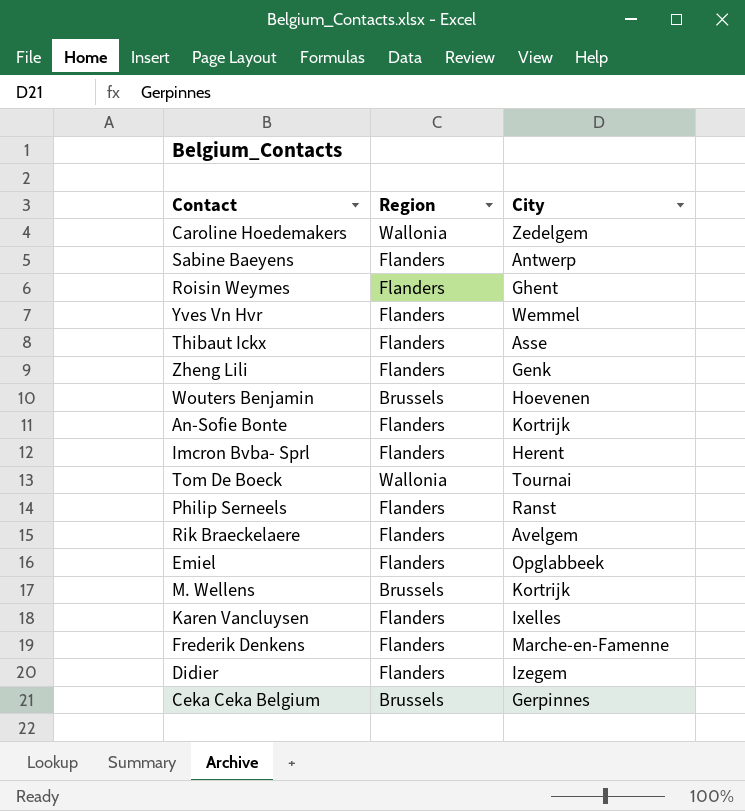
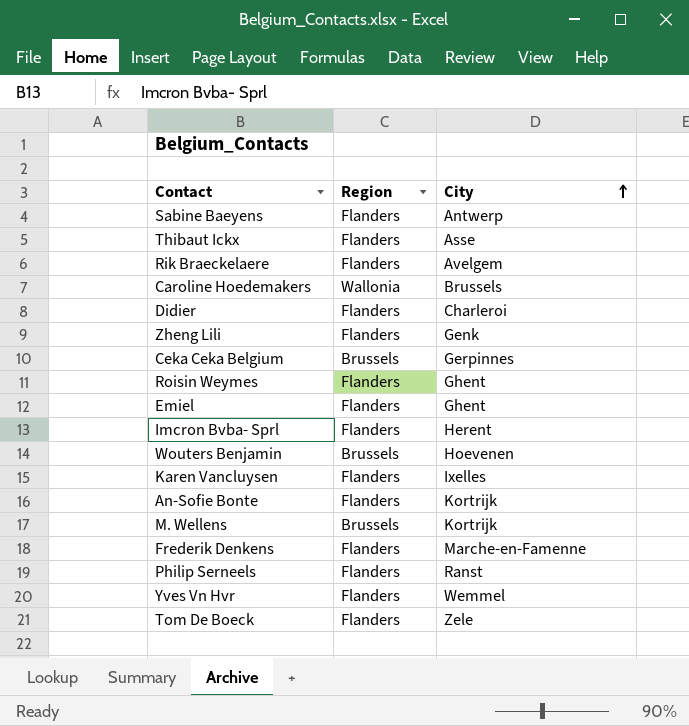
row order: none -> City ascending
Caroline Hoedemakers | City: Zedelgem -> Brussels
Didier | City: Izegem -> Charleroi
Emiel | City: Opglabbeek -> Ghent
Tom De Boeck | Region: Wallonia -> Flanders
Tom De Boeck | City: Tournai -> Zele

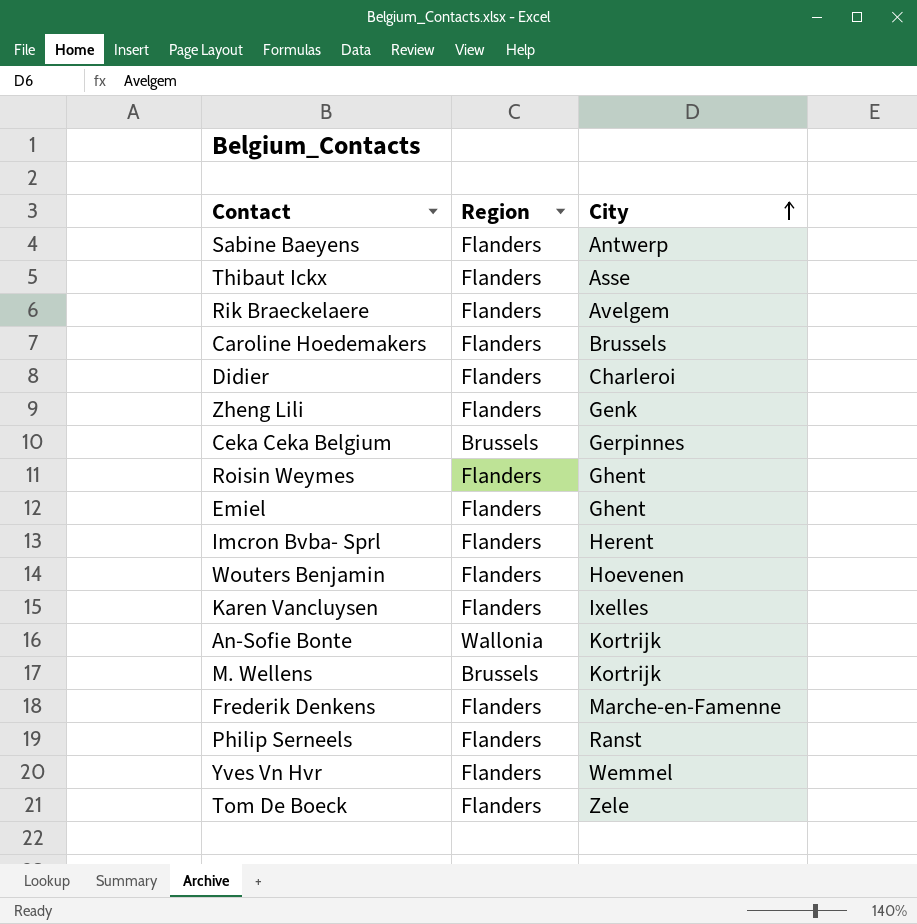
Caroline Hoedemakers | Region: Wallonia -> Flanders
Wouters Benjamin | Region: Brussels -> Flanders
An-Sofie Bonte | Region: Flanders -> Wallonia

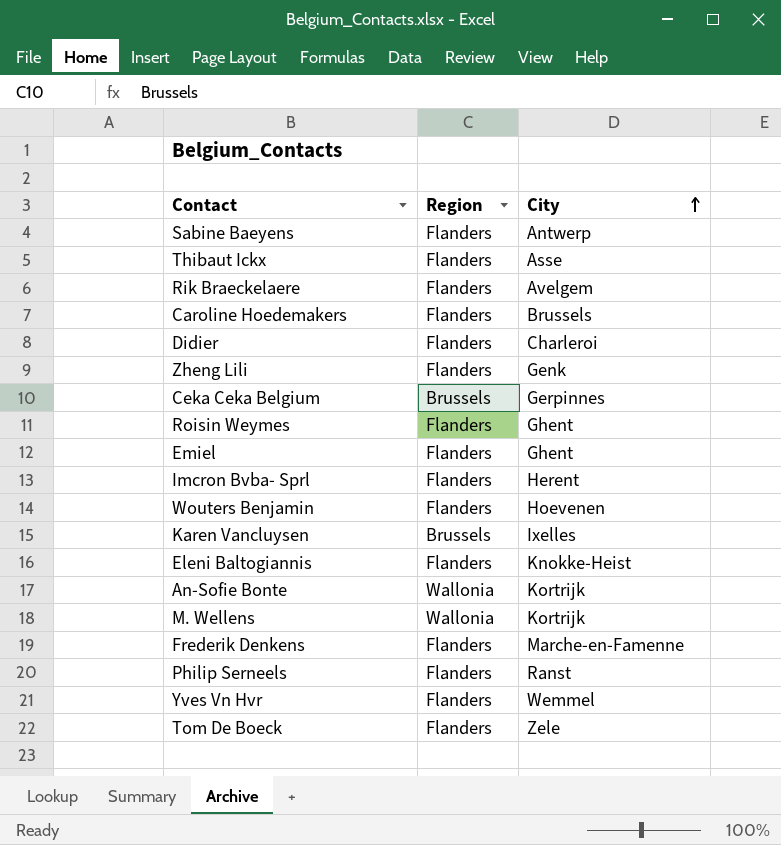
Karen Vancluysen | Region: Flanders -> Brussels
row Eleni Baltogiannis: none -> Flanders | Knokke-Heist
M. Wellens | Region: Brussels -> Wallonia

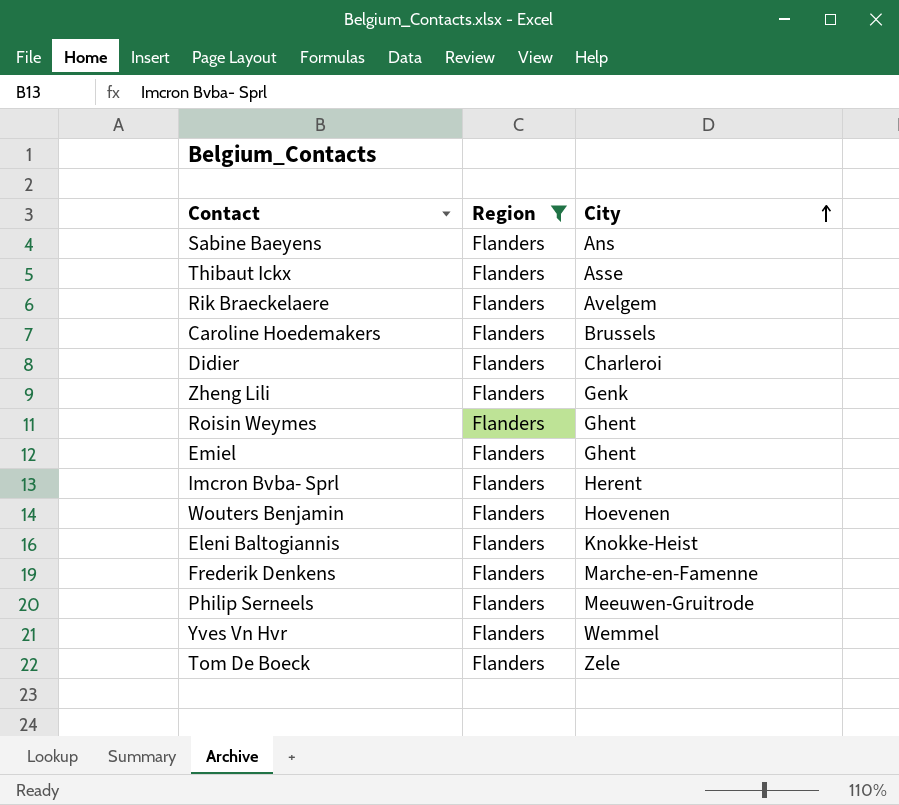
filter: none -> Region = Flanders
Sabine Baeyens | City: Antwerp -> Ans
Philip Serneels | City: Ranst -> Meeuwen-Gruitrode

